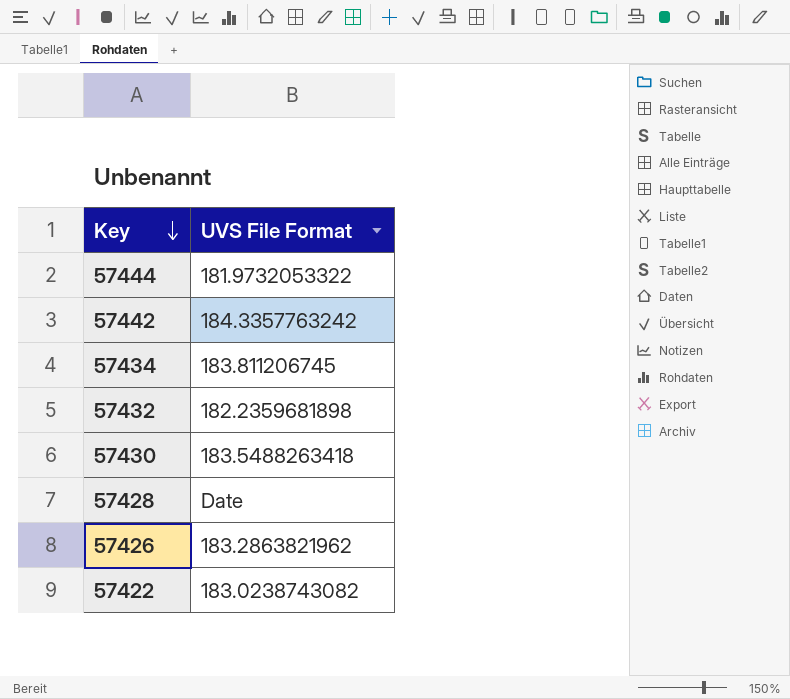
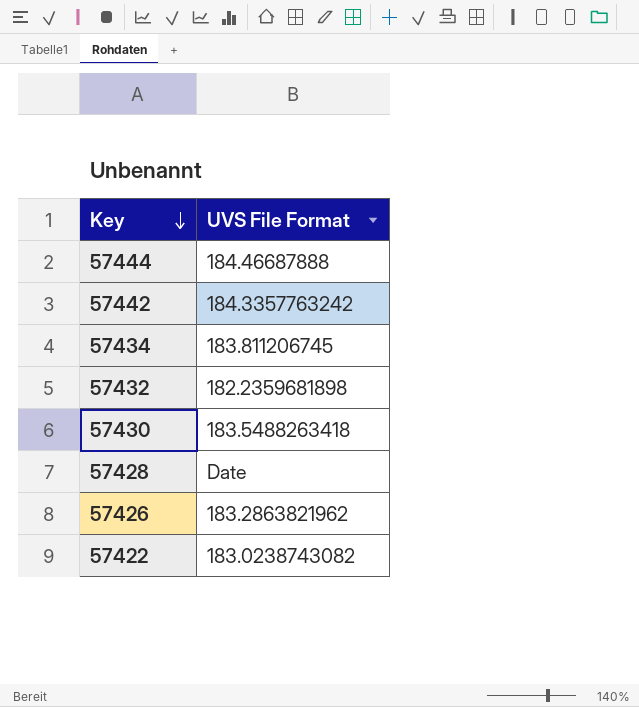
57444 | UVS File Format: 181.9732053322 -> 184.46687888

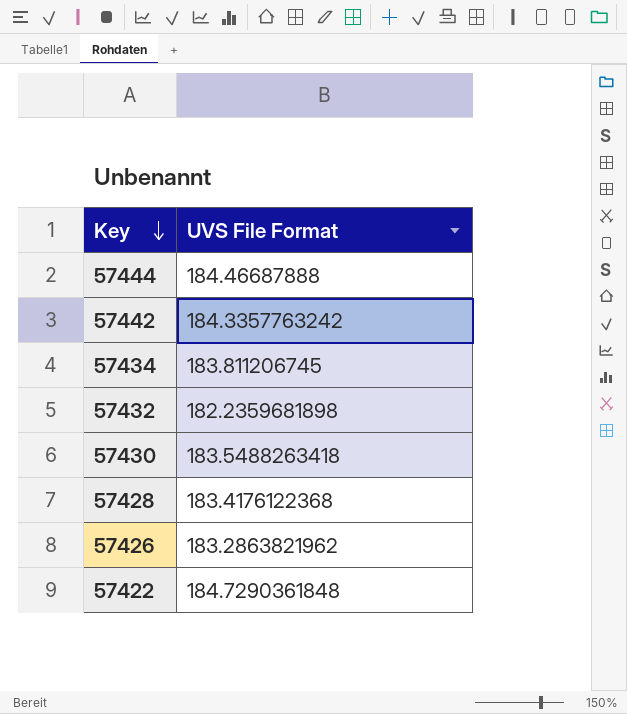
57428 | UVS File Format: Date -> 183.4176122368
57422 | UVS File Format: 183.0238743082 -> 184.7290361848

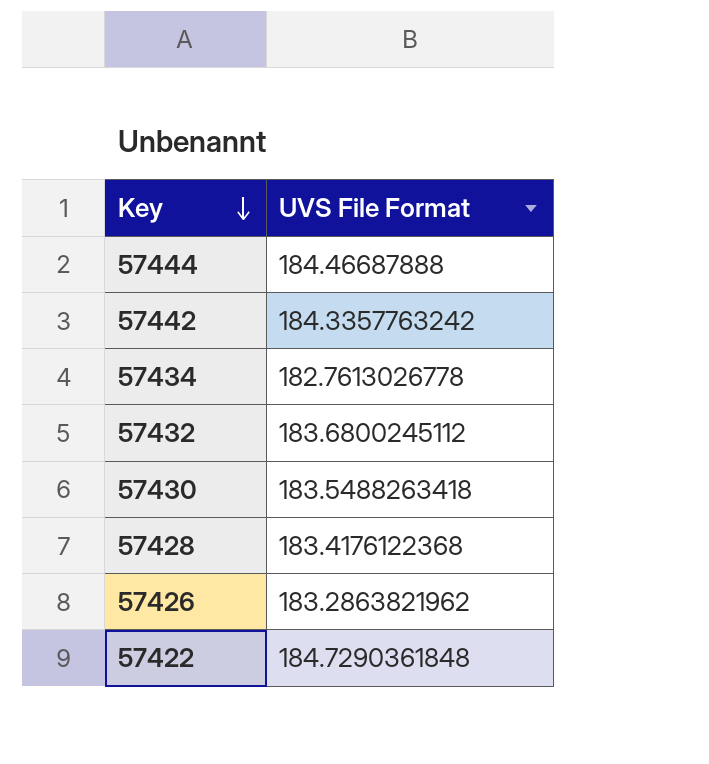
57434 | UVS File Format: 183.811206745 -> 182.7613026778
57432 | UVS File Format: 182.2359681898 -> 183.6800245112

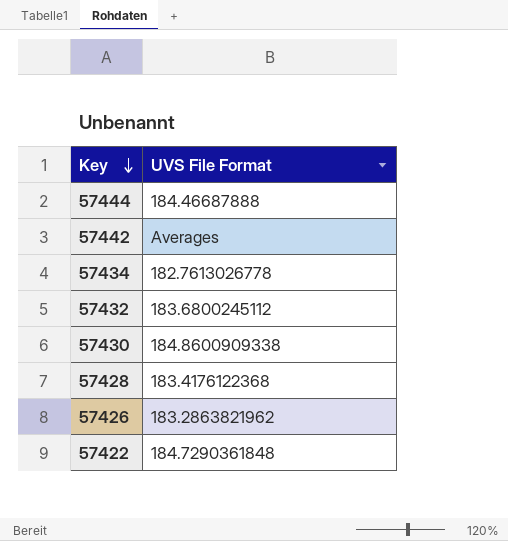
57442 | UVS File Format: 184.3357763242 -> Averages
57430 | UVS File Format: 183.5488263418 -> 184.8600909338

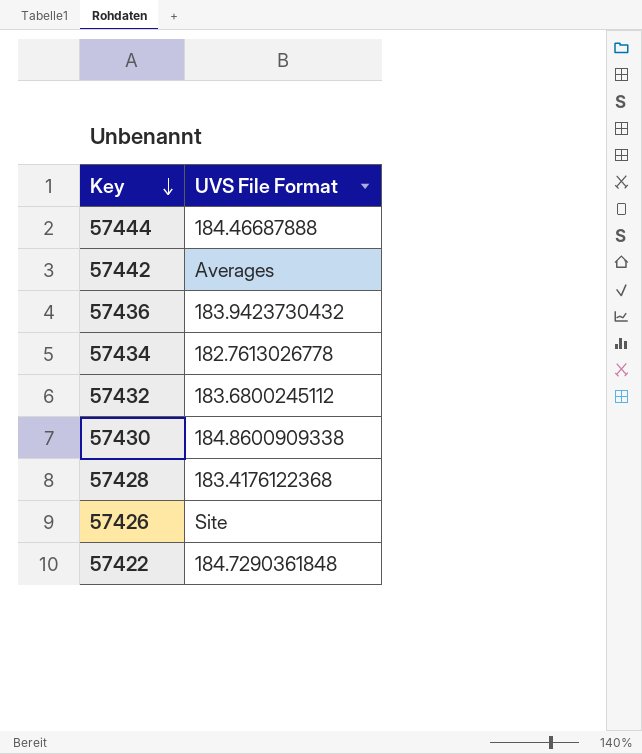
row 57436: none -> 183.9423730432
57426 | UVS File Format: 183.2863821962 -> Site

